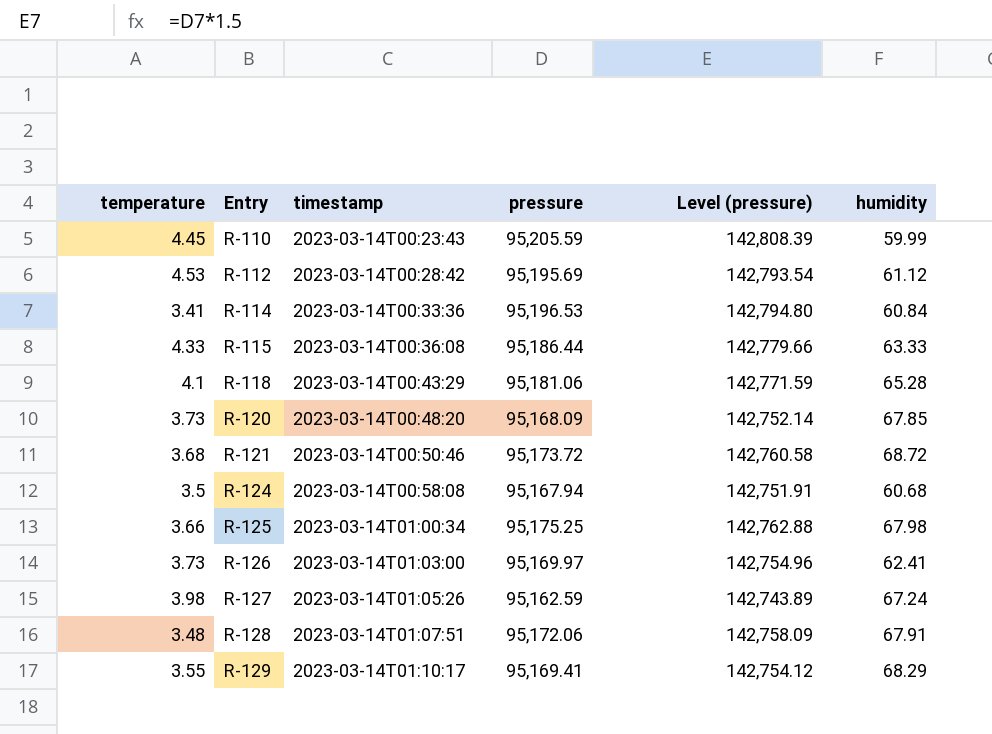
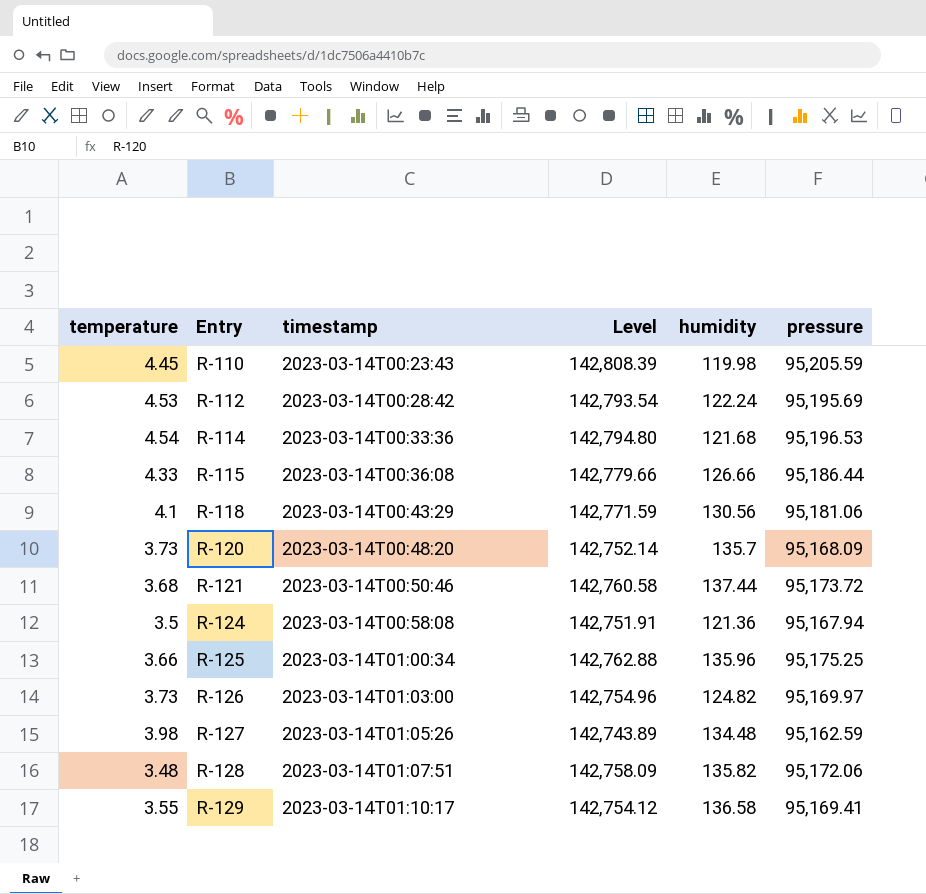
column name: Level (pressure) -> Level
column pressure | position: 4 -> 6
R-110 | humidity: 59.99 -> 119.98
R-112 | humidity: 61.12 -> 122.24
R-114 | temperature: 3.41 -> 4.54
R-114 | humidity: 60.84 -> 121.68
R-115 | humidity: 63.33 -> 126.66
R-118 | humidity: 65.28 -> 130.56
R-120 | humidity: 67.85 -> 135.7
R-121 | humidity: 68.72 -> 137.44
R-124 | humidity: 60.68 -> 121.36
R-125 | humidity: 67.98 -> 135.96
R-126 | humidity: 62.41 -> 124.82
R-127 | humidity: 67.24 -> 134.48
R-128 | humidity: 67.91 -> 135.82
R-129 | humidity: 68.29 -> 136.58

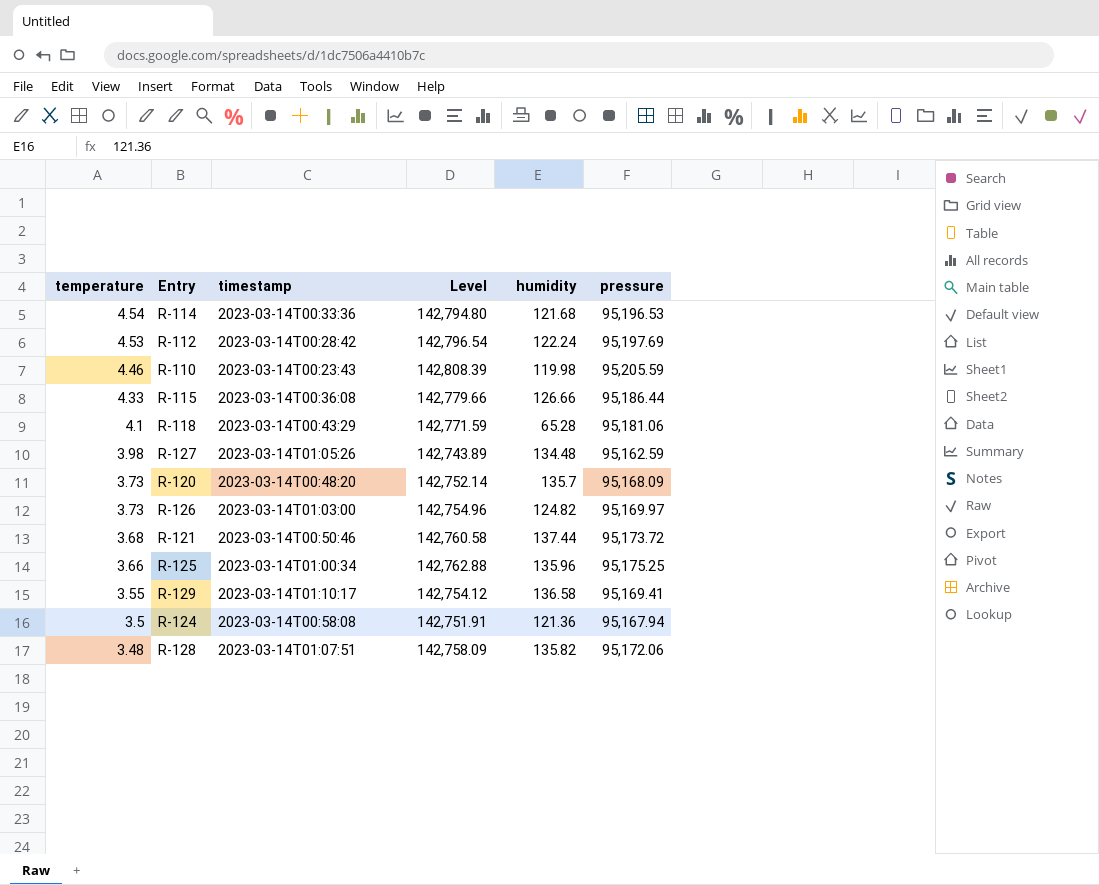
row order: Entry ascending -> temperature descending
R-112 | Level: 142,793.54 -> 142,796.54
R-112 | pressure: 95,195.69 -> 95,197.69
R-110 | temperature: 4.45 -> 4.46
R-118 | humidity: 130.56 -> 65.28

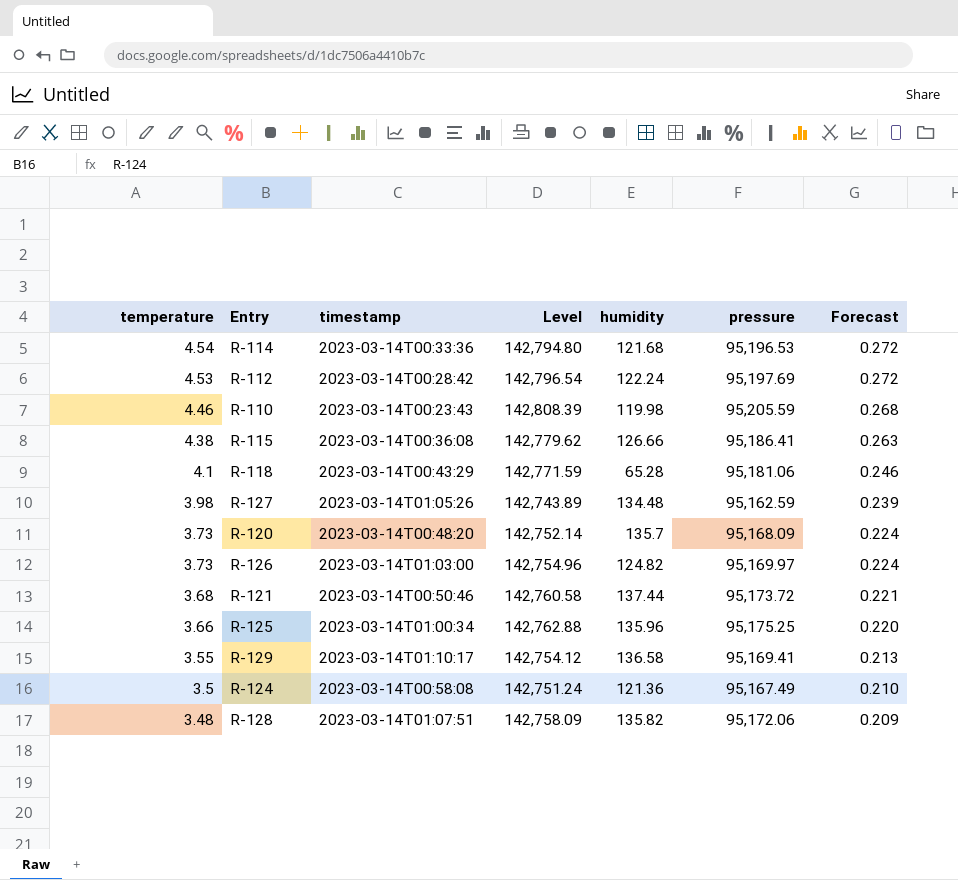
column Forecast | formula: none -> [temperature] * 0.06
R-115 | temperature: 4.33 -> 4.38
R-115 | Level: 142,779.66 -> 142,779.62
R-115 | pressure: 95,186.44 -> 95,186.41
R-124 | Level: 142,751.91 -> 142,751.24
R-124 | pressure: 95,167.94 -> 95,167.49

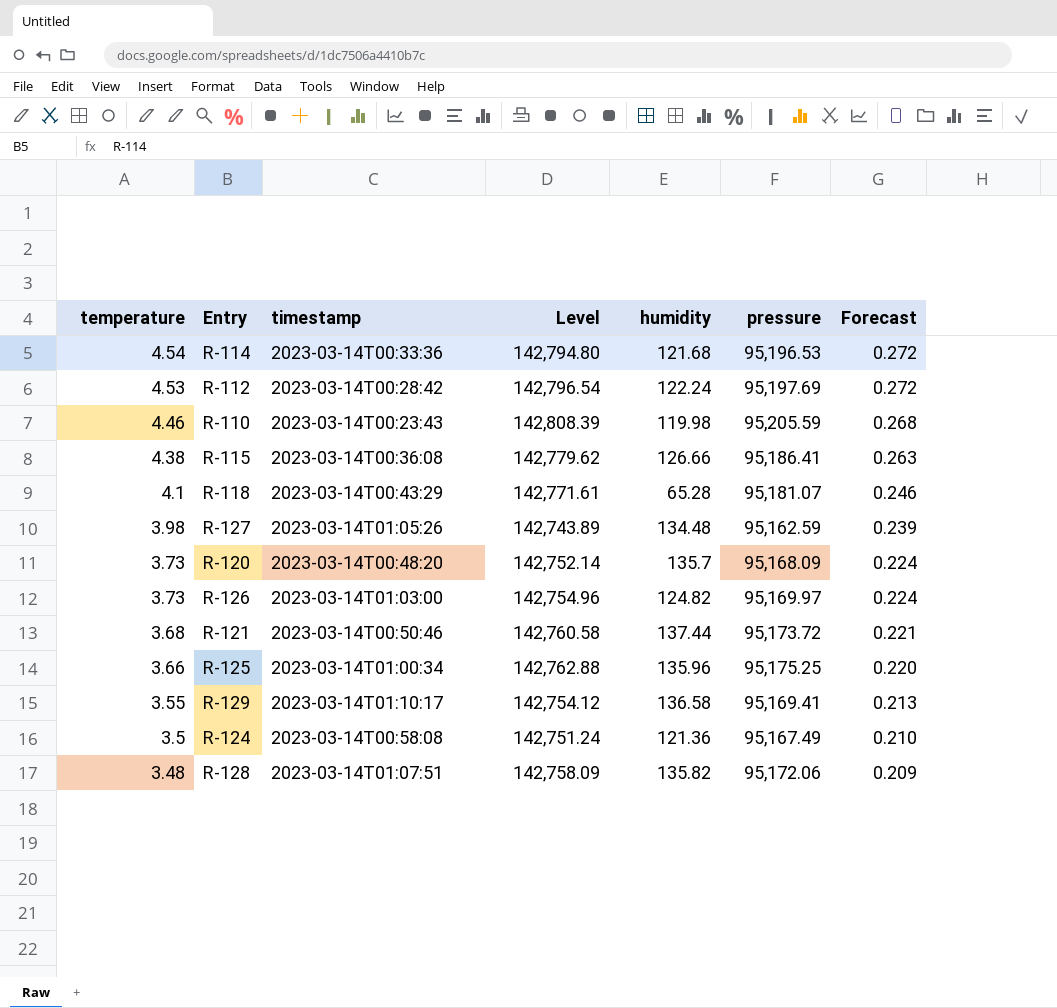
R-118 | Level: 142,771.59 -> 142,771.61
R-118 | pressure: 95,181.06 -> 95,181.07

